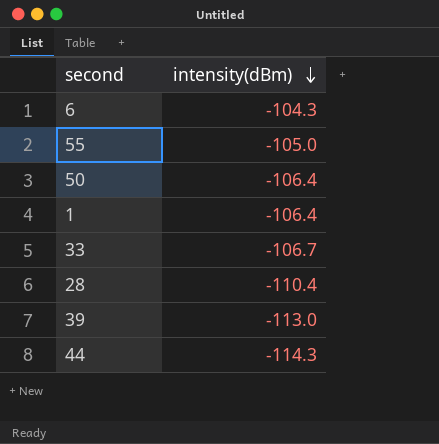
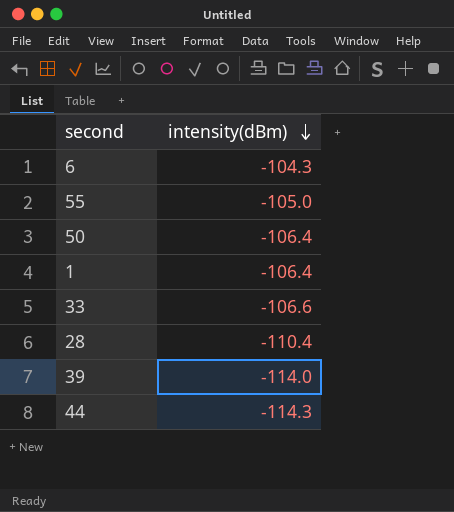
33 | intensity(dBm): -106.7 -> -106.6
39 | intensity(dBm): -113.0 -> -114.0

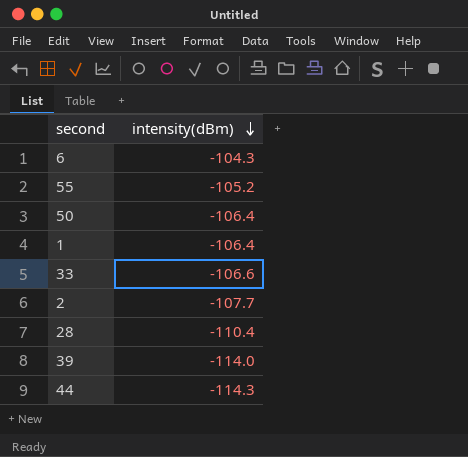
55 | intensity(dBm): -105.0 -> -105.2
row 2: none -> -107.7

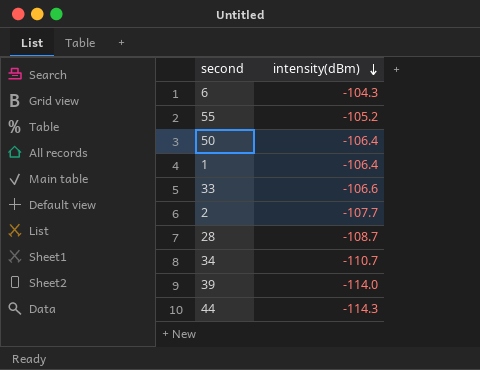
28 | intensity(dBm): -110.4 -> -108.7
row 34: none -> -110.7

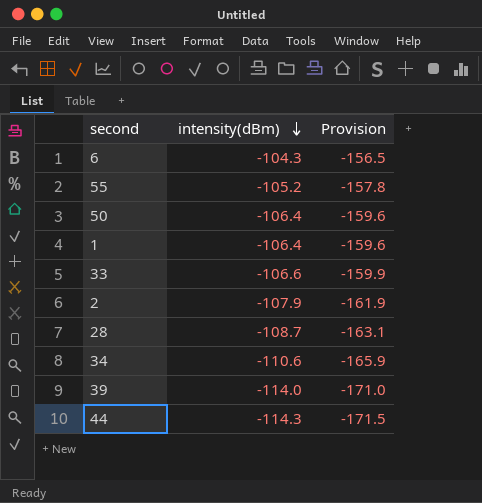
column Provision | formula: none -> [intensity(dBm)] * 1.5
2 | intensity(dBm): -107.7 -> -107.9
34 | intensity(dBm): -110.7 -> -110.6

